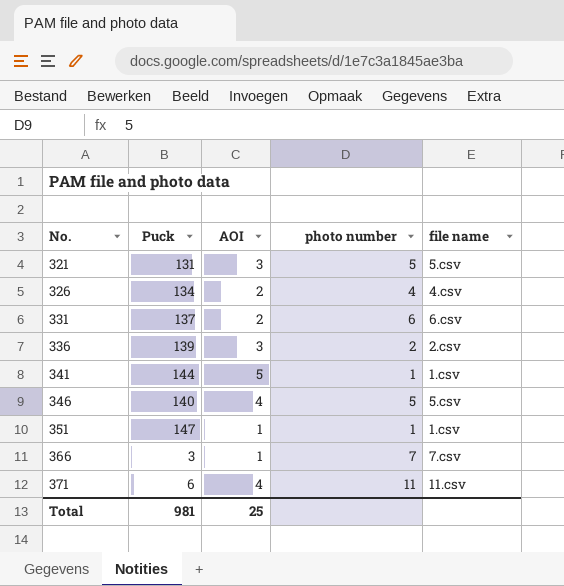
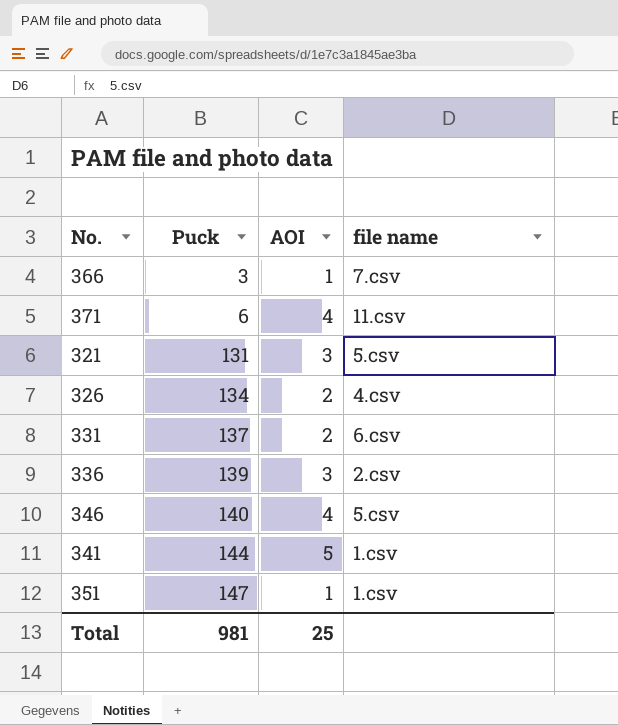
row order: No. ascending -> Puck ascending
column photo number | position: 4 -> none

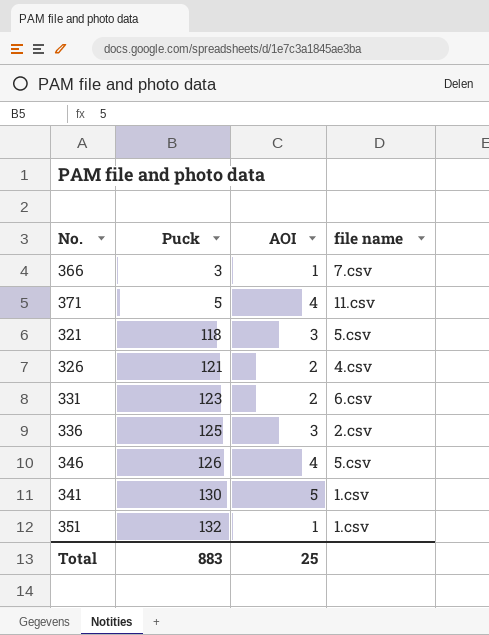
371 | Puck: 6 -> 5
321 | Puck: 131 -> 118
326 | Puck: 134 -> 121
331 | Puck: 137 -> 123
336 | Puck: 139 -> 125
346 | Puck: 140 -> 126
341 | Puck: 144 -> 130
351 | Puck: 147 -> 132
Total | Puck: 981 -> 883

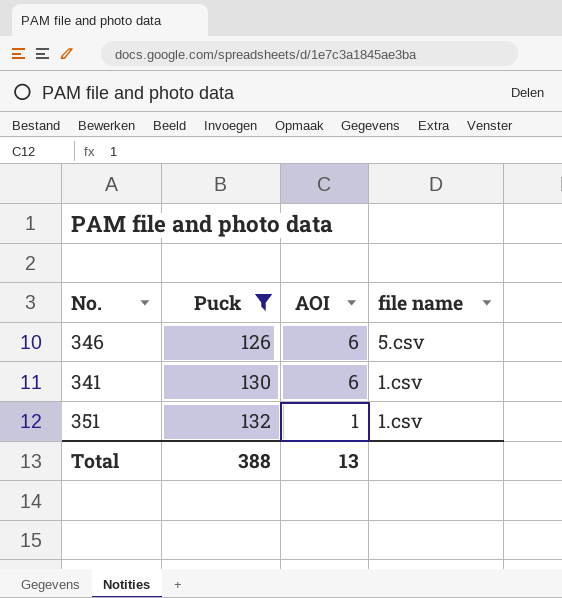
filter: none -> Puck >= 126
346 | AOI: 4 -> 6
341 | AOI: 5 -> 6
Total | Puck: 883 -> 388
Total | AOI: 25 -> 13

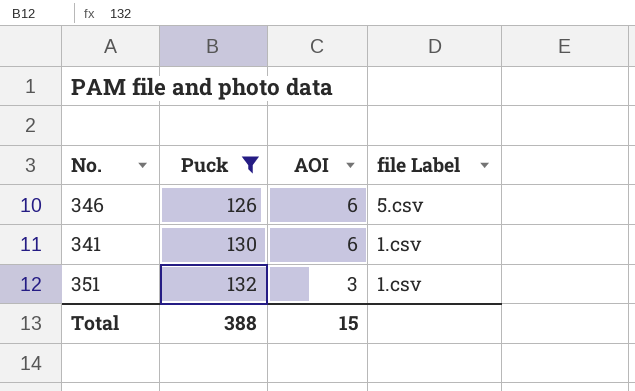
column name: file name -> file Label
351 | AOI: 1 -> 3
Total | AOI: 13 -> 15

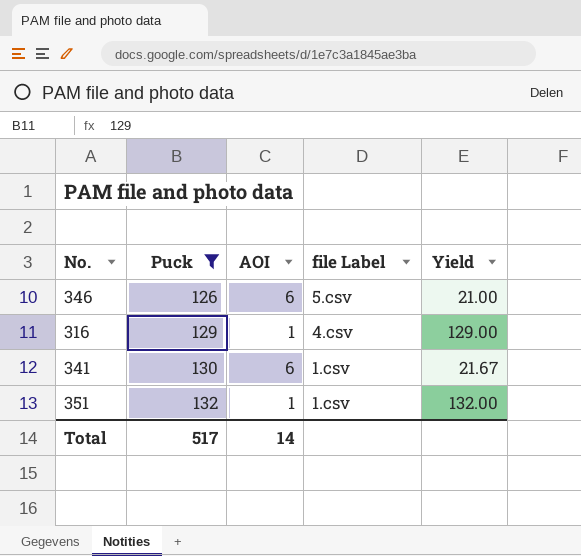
column Yield | formula: none -> [Puck] / [AOI]
row 316: none -> 129 | 1 | 4.csv | 129.00
351 | AOI: 3 -> 1
Total | Puck: 388 -> 517
Total | AOI: 15 -> 14

